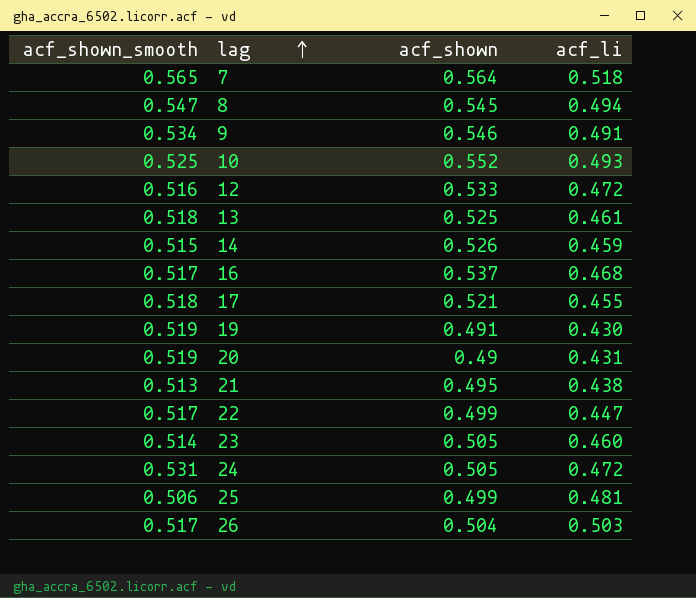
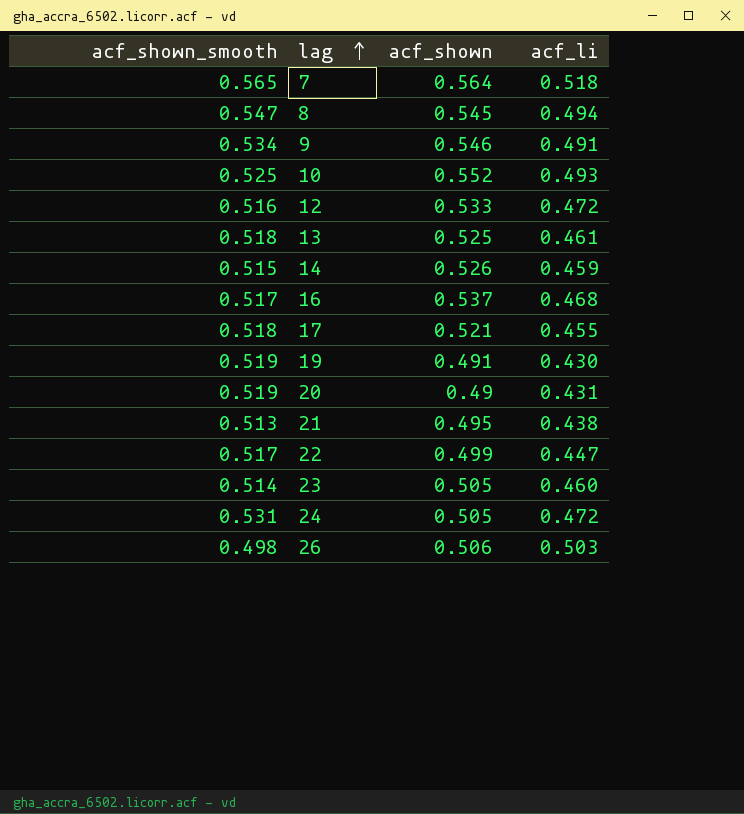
row 25: 0.506 | 0.499 | 0.481 -> none
26 | acf_shown_smooth: 0.517 -> 0.498
26 | acf_shown: 0.504 -> 0.506

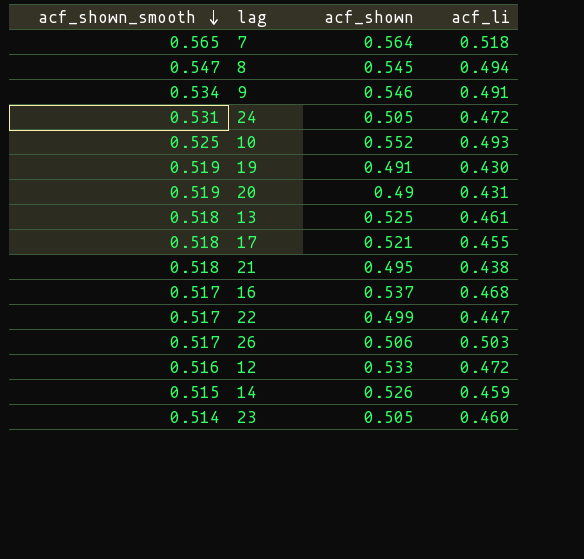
row order: lag ascending -> acf_shown_smooth descending
21 | acf_shown_smooth: 0.513 -> 0.518
26 | acf_shown_smooth: 0.498 -> 0.517

